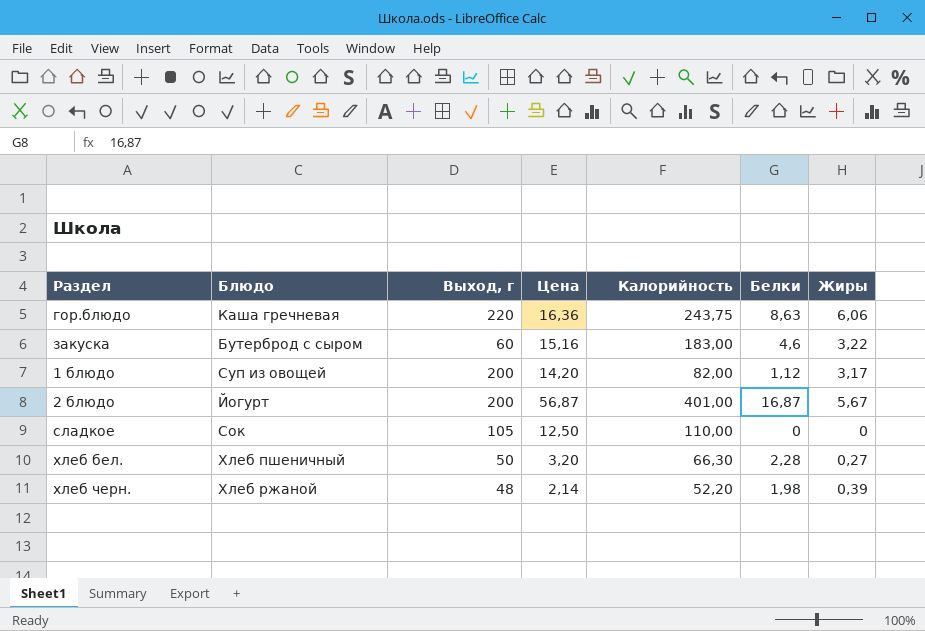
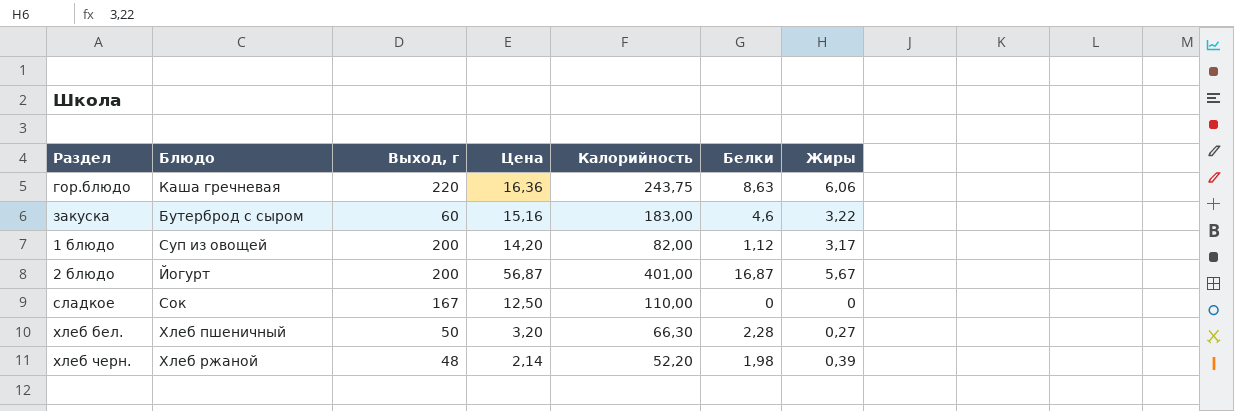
сладкое | Выход, г: 105 -> 167

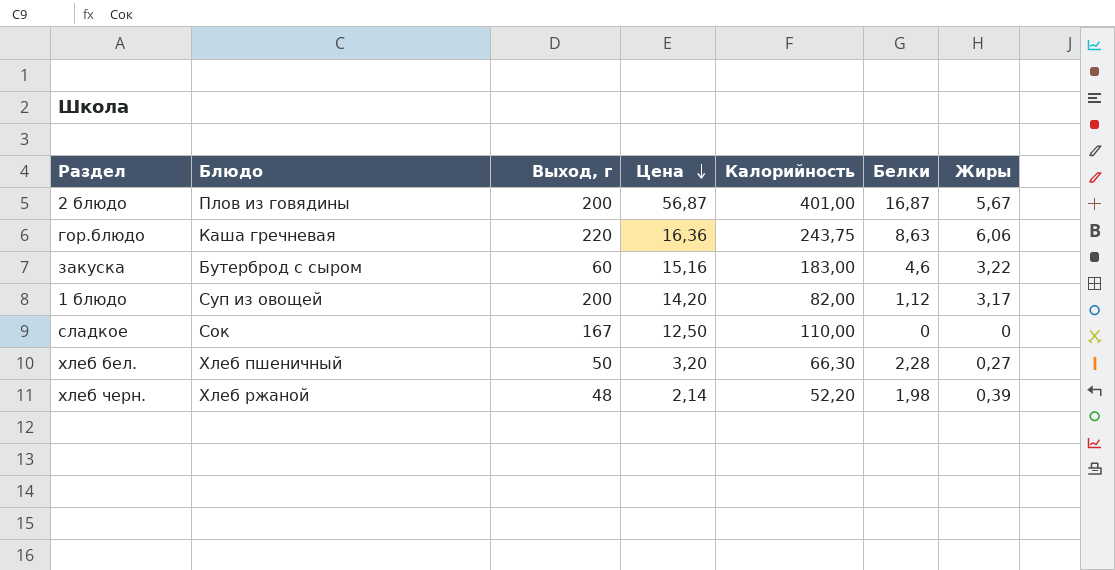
row order: none -> Цена descending
2 блюдо | Блюдо: Йогурт -> Плов из говядины

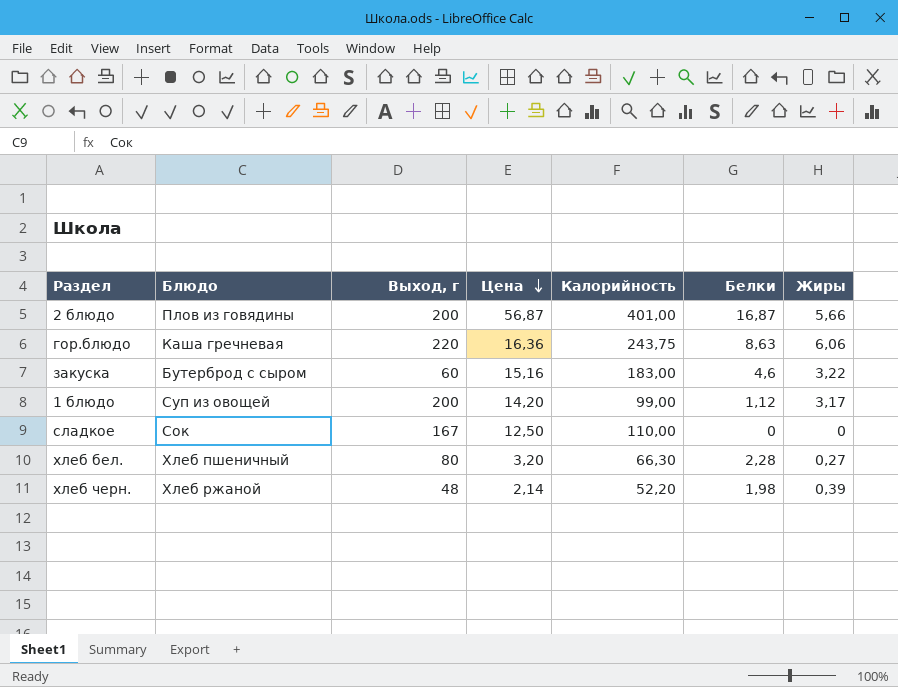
2 блюдо | Жиры: 5,67 -> 5,66
1 блюдо | Калорийность: 82,00 -> 99,00
хлеб бел. | Выход, г: 50 -> 80

